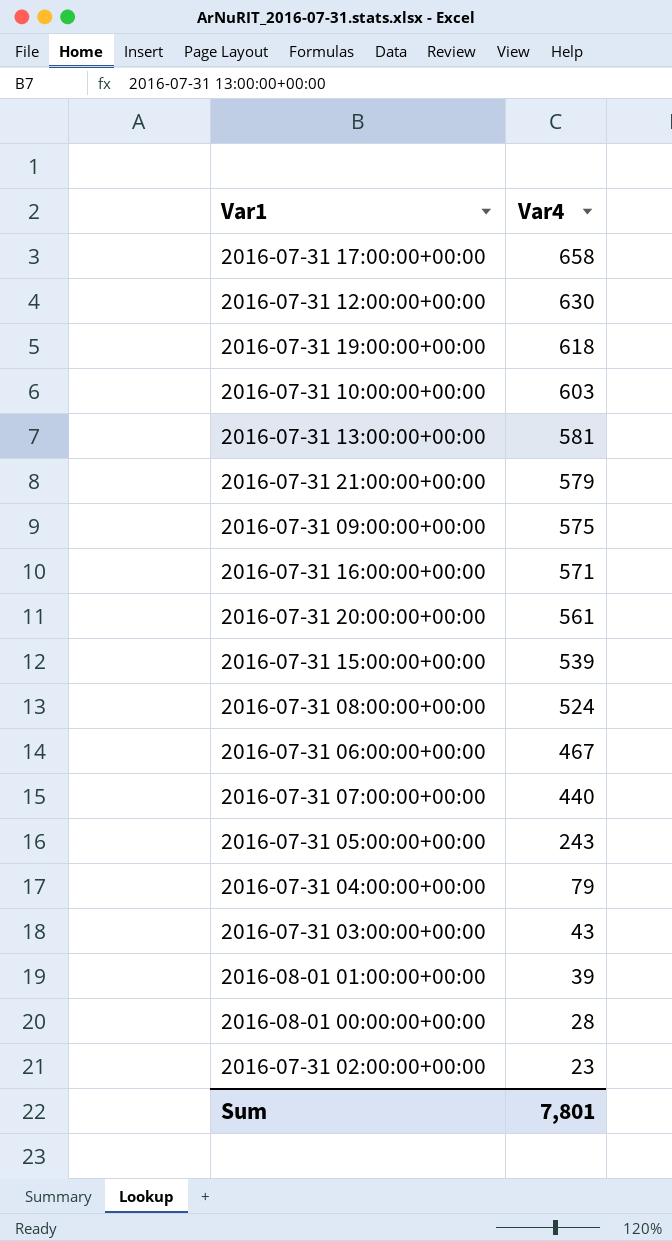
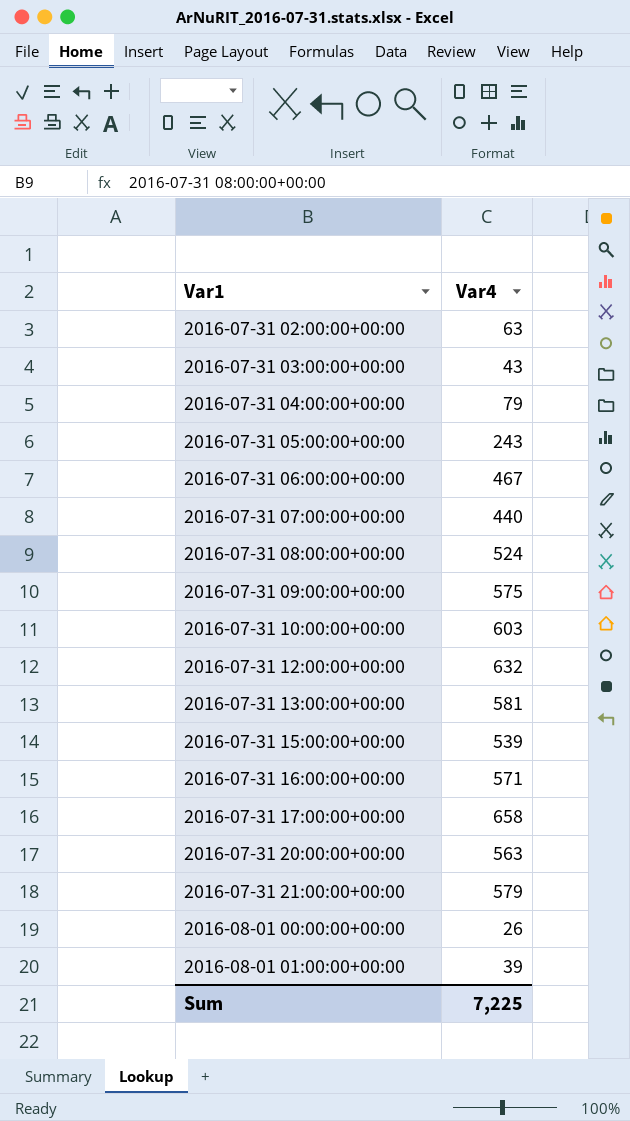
row order: Var4 descending -> Var1 ascending
row 2016-07-31 19:00:00+00:00: 618 -> none
2016-07-31 02:00:00+00:00 | Var4: 23 -> 63
2016-07-31 12:00:00+00:00 | Var4: 630 -> 632
2016-07-31 20:00:00+00:00 | Var4: 561 -> 563
2016-08-01 00:00:00+00:00 | Var4: 28 -> 26
Sum | Var4: 7,801 -> 7,225

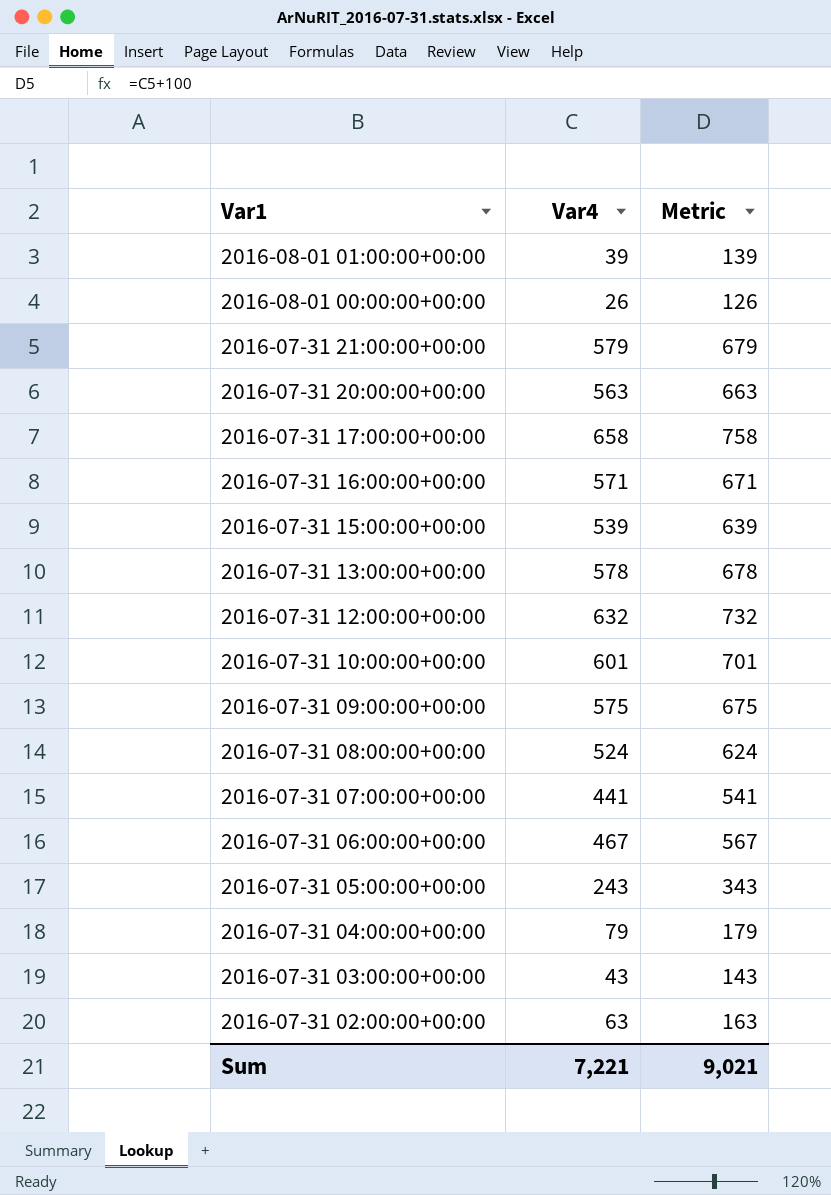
row order: Var1 ascending -> Var1 descending
column Metric | formula: none -> [Var4] + 100
2016-07-31 13:00:00+00:00 | Var4: 581 -> 578
2016-07-31 10:00:00+00:00 | Var4: 603 -> 601
2016-07-31 07:00:00+00:00 | Var4: 440 -> 441
Sum | Var4: 7,225 -> 7,221

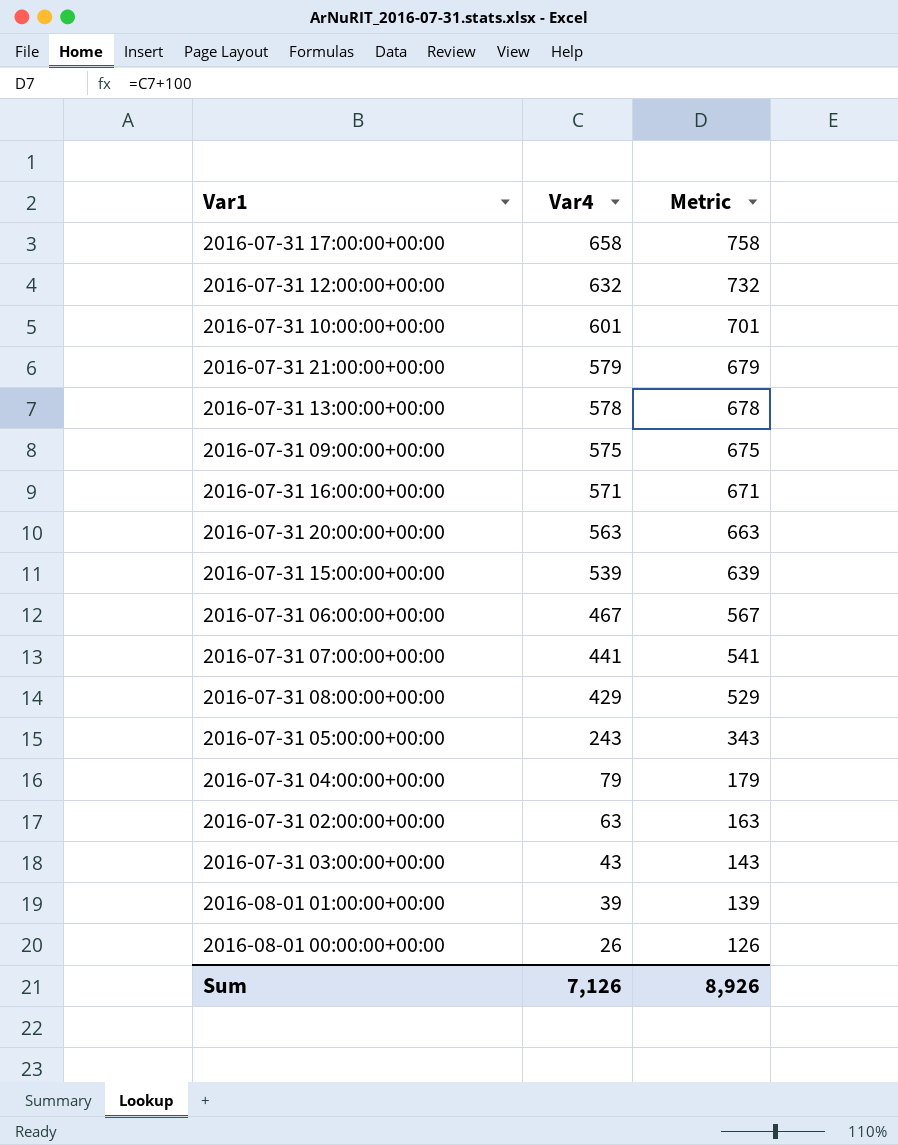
row order: Var1 descending -> Var4 descending
2016-07-31 08:00:00+00:00 | Var4: 524 -> 429
2016-07-31 08:00:00+00:00 | Metric: 624 -> 529
Sum | Var4: 7,221 -> 7,126
Sum | Metric: 9,021 -> 8,926

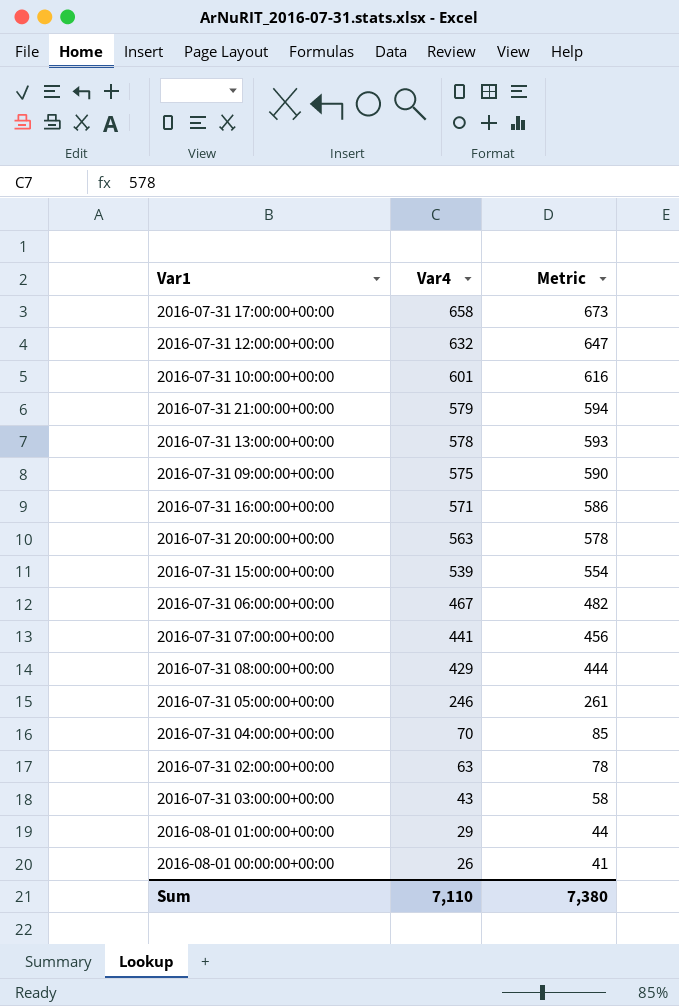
column Metric | formula: [Var4] + 100 -> [Var4] + 15
2016-07-31 05:00:00+00:00 | Var4: 243 -> 246
2016-07-31 04:00:00+00:00 | Var4: 79 -> 70
2016-08-01 01:00:00+00:00 | Var4: 39 -> 29
Sum | Var4: 7,126 -> 7,110
Sum | Metric: 8,926 -> 7,380

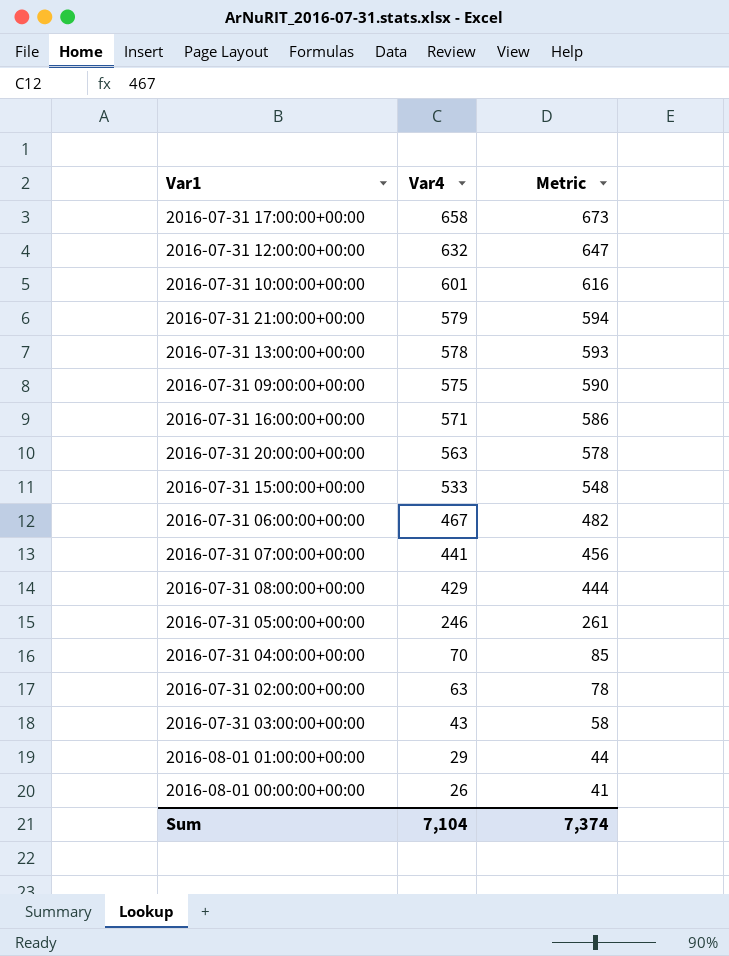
2016-07-31 15:00:00+00:00 | Var4: 539 -> 533
2016-07-31 15:00:00+00:00 | Metric: 554 -> 548
Sum | Var4: 7,110 -> 7,104
Sum | Metric: 7,380 -> 7,374

